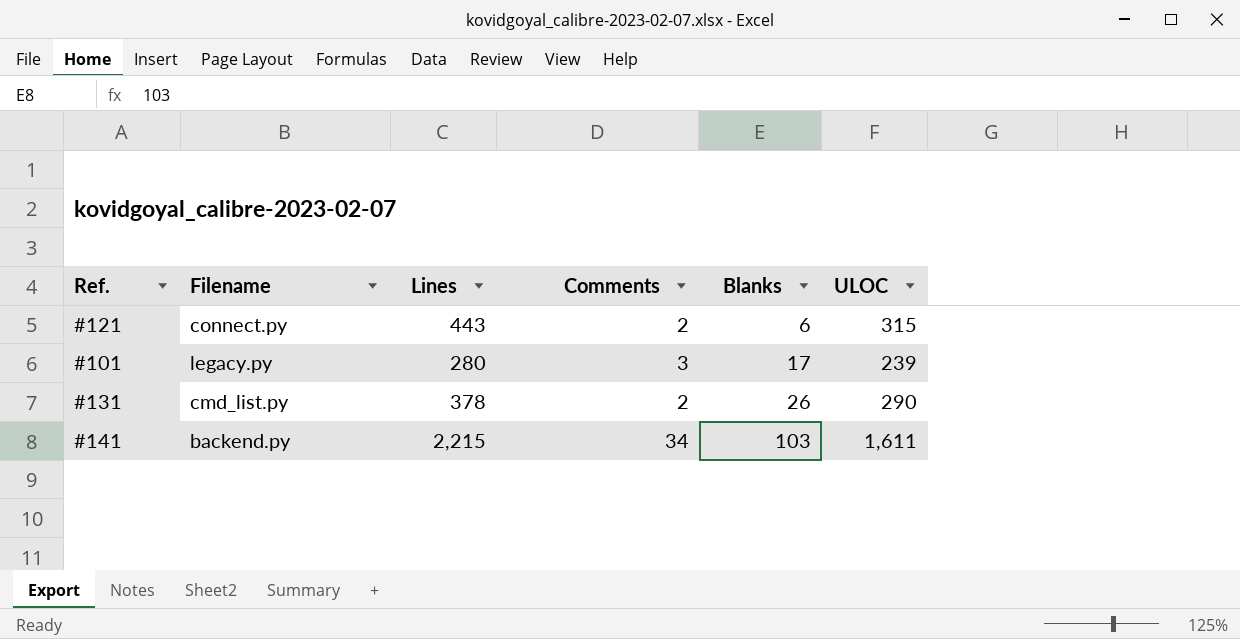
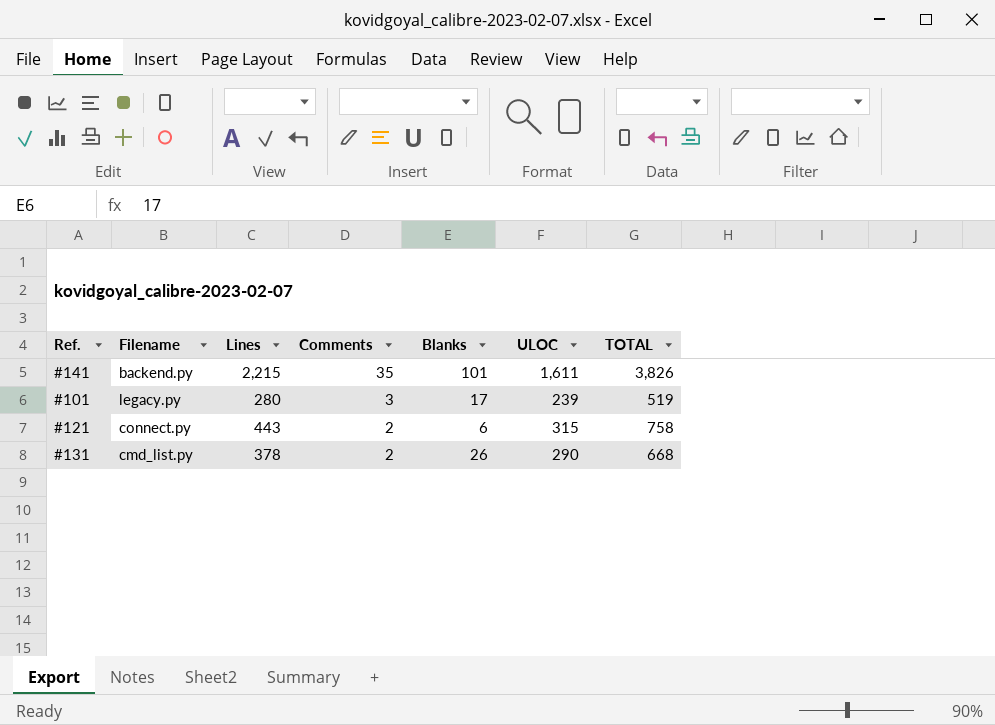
row order: Blanks ascending -> Comments descending
column TOTAL | formula: none -> [Lines] + [ULOC]
#141 | Comments: 34 -> 35
#141 | Blanks: 103 -> 101

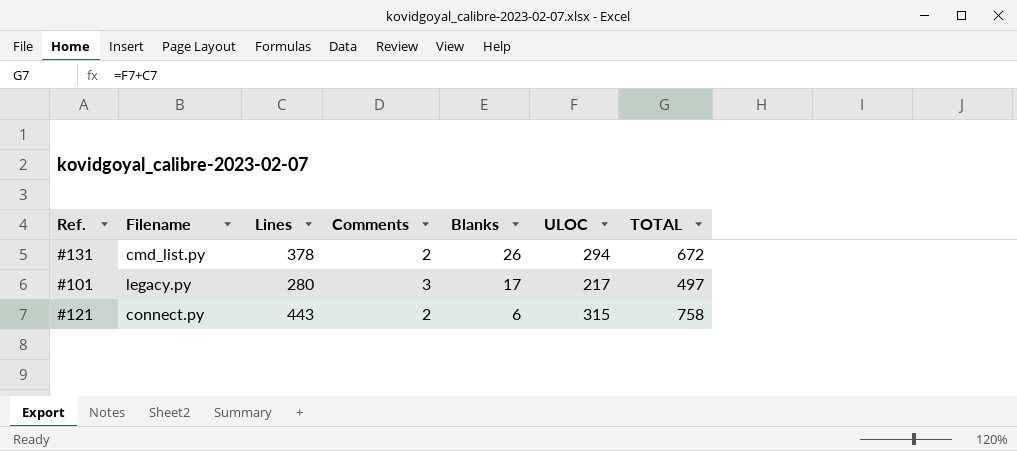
row order: Comments descending -> Blanks descending
row #141: backend.py | 2,215 | 35 | 101 | 1,611 | 3,826 -> none
#131 | ULOC: 290 -> 294
#131 | TOTAL: 668 -> 672
#101 | ULOC: 239 -> 217
#101 | TOTAL: 519 -> 497

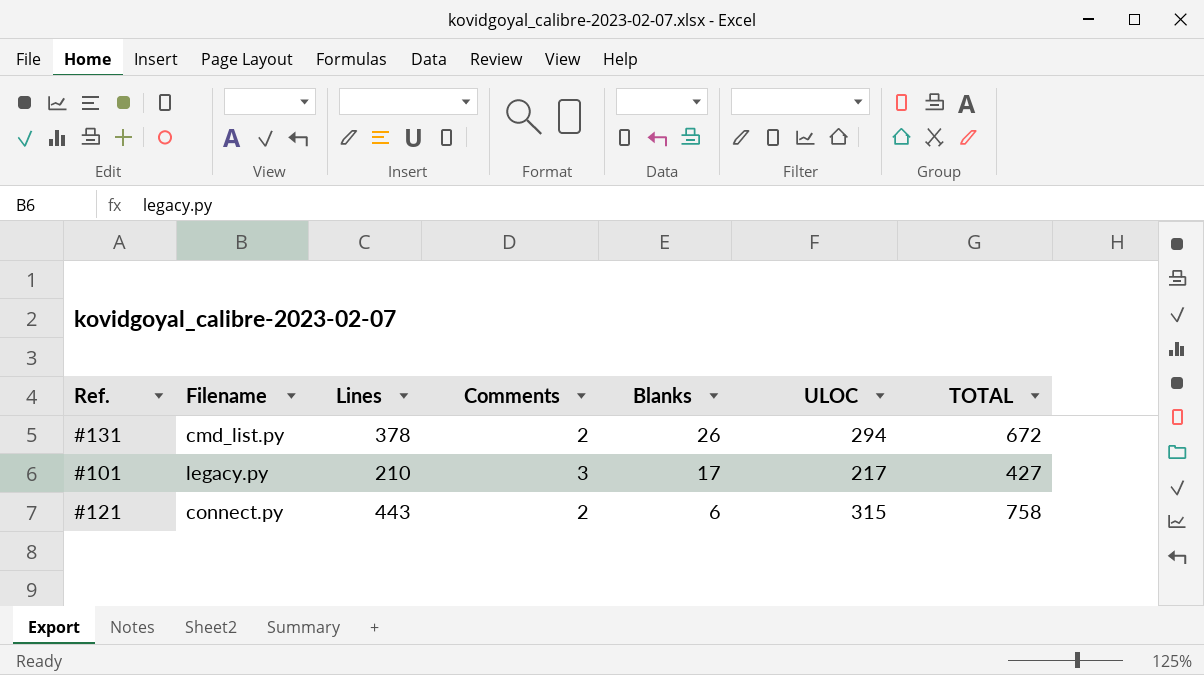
#101 | Lines: 280 -> 210
#101 | TOTAL: 497 -> 427

